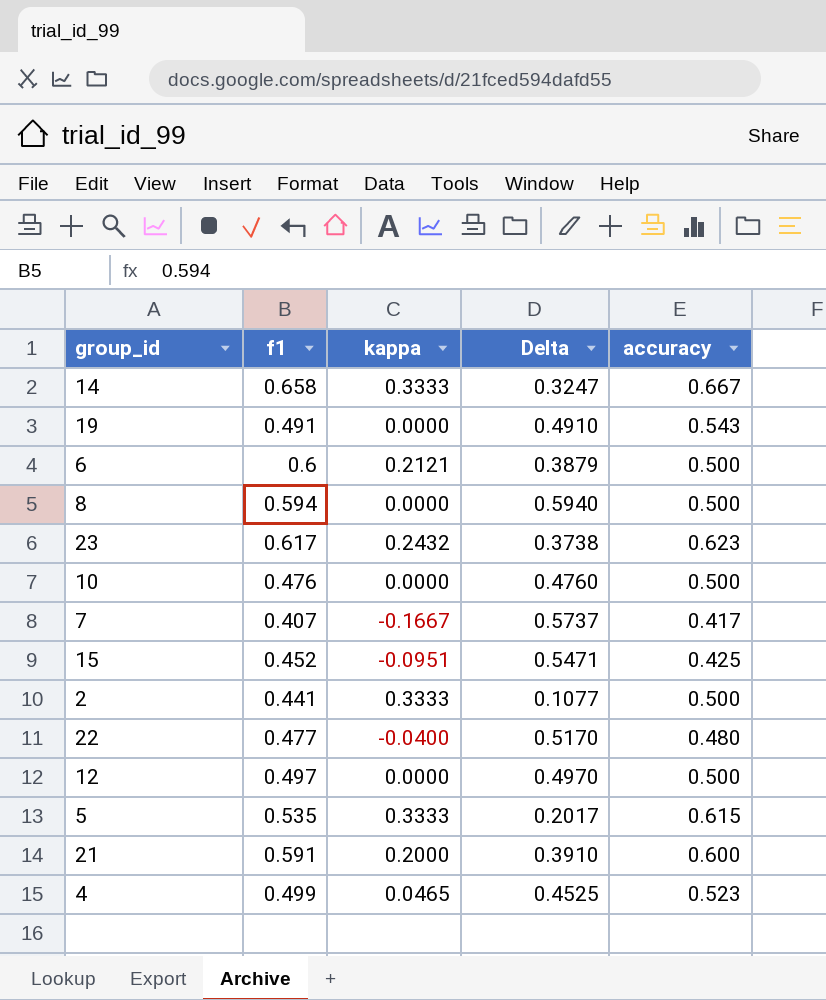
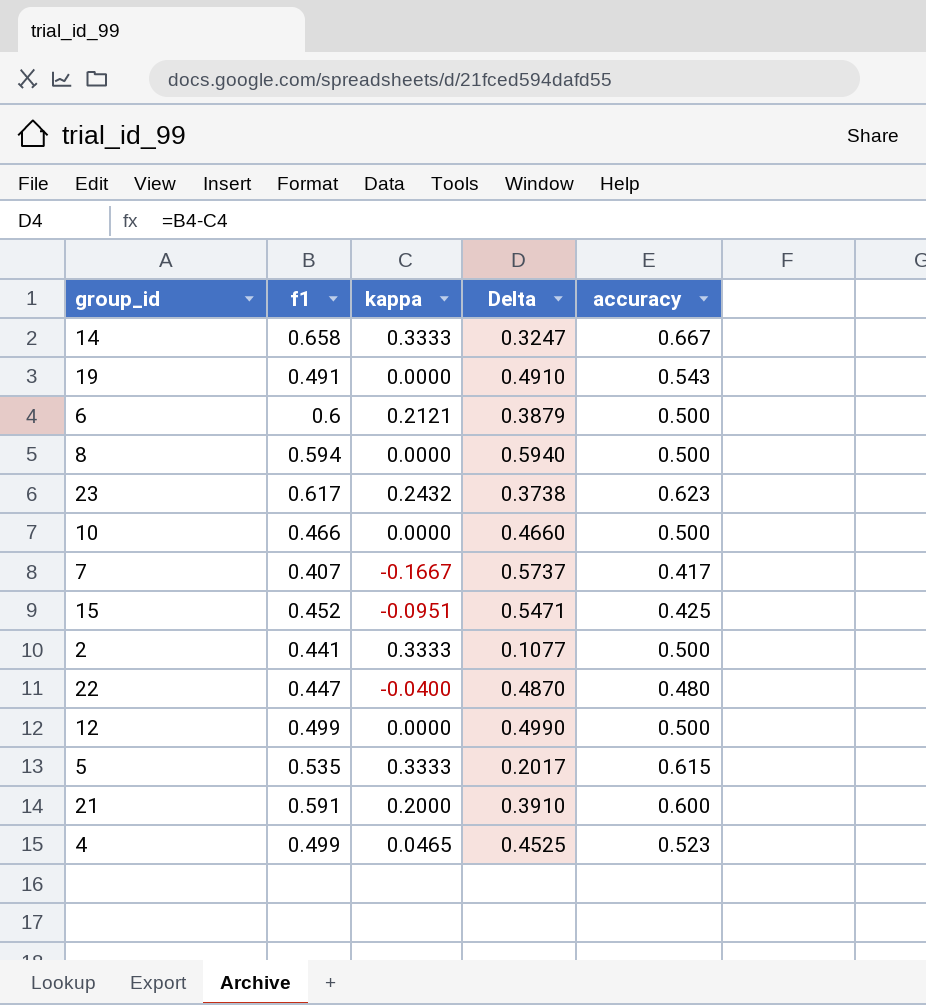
10 | f1: 0.476 -> 0.466
10 | Delta: 0.4760 -> 0.4660
22 | f1: 0.477 -> 0.447
22 | Delta: 0.5170 -> 0.4870
12 | f1: 0.497 -> 0.499
12 | Delta: 0.4970 -> 0.4990

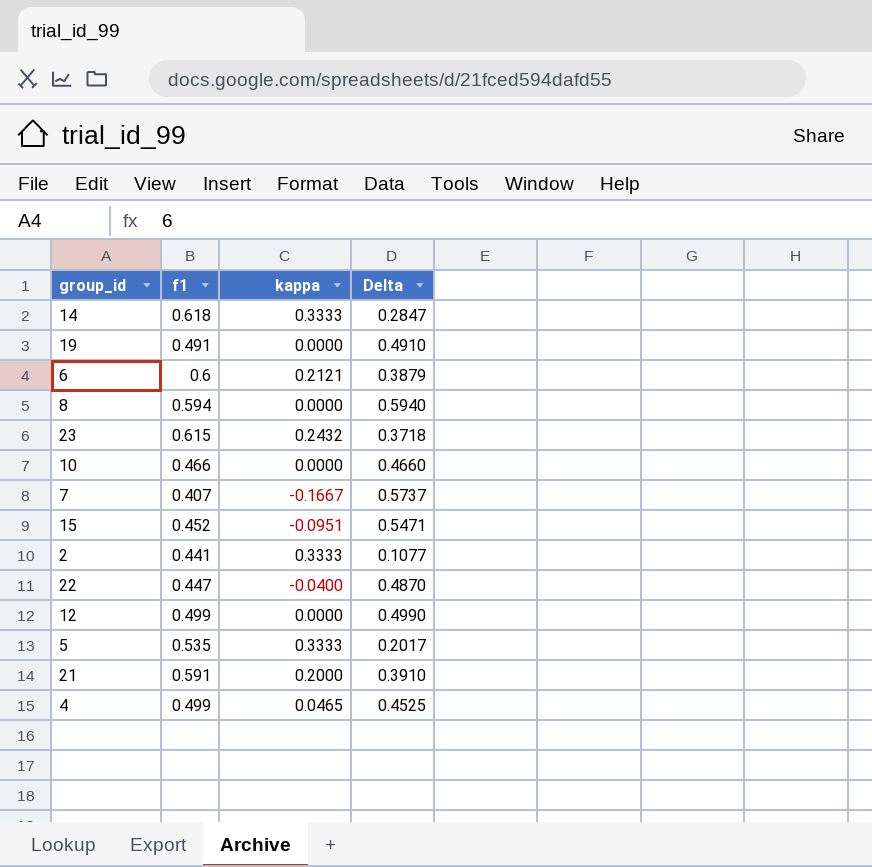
column accuracy | position: 5 -> none
14 | f1: 0.658 -> 0.618
14 | Delta: 0.3247 -> 0.2847
23 | f1: 0.617 -> 0.615
23 | Delta: 0.3738 -> 0.3718

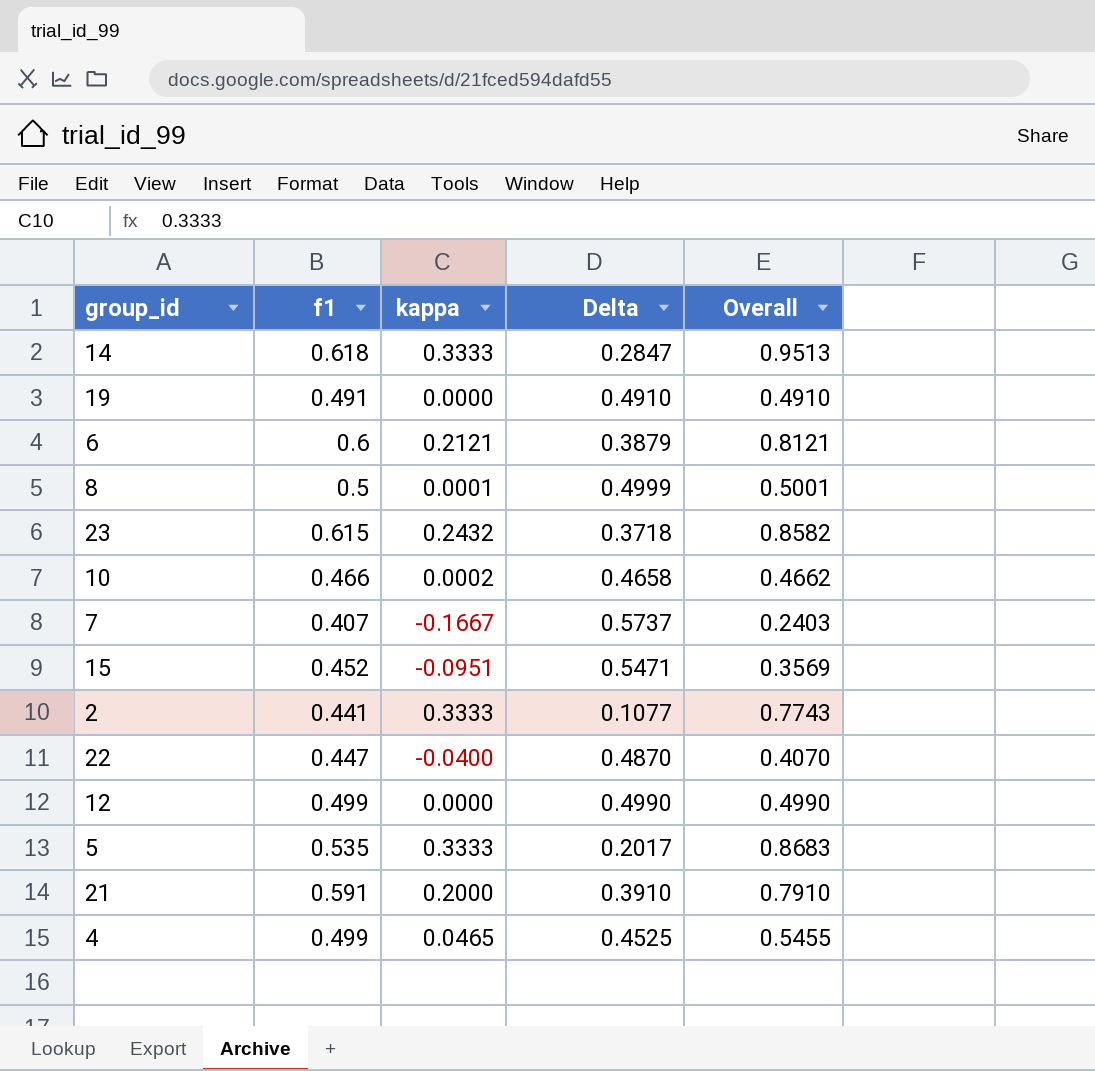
column Overall | formula: none -> [f1] + [kappa]
8 | f1: 0.594 -> 0.5
8 | kappa: 0.0000 -> 0.0001
8 | Delta: 0.5940 -> 0.4999
10 | kappa: 0.0000 -> 0.0002
10 | Delta: 0.4660 -> 0.4658

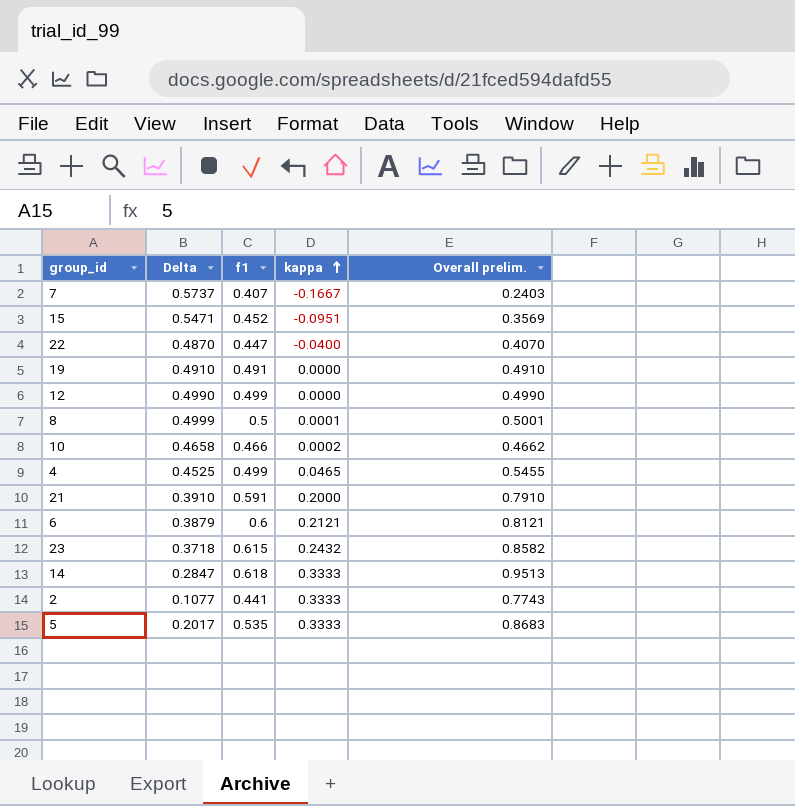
row order: none -> kappa ascending
column Delta | position: 4 -> 2
column name: Overall -> Overall prelim.

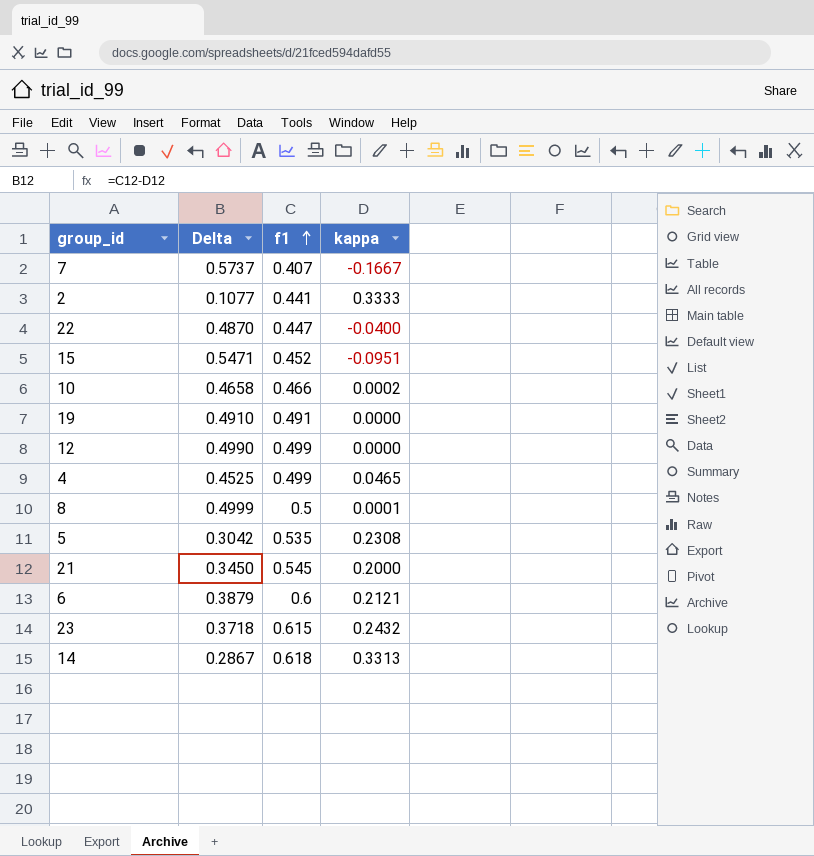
row order: kappa ascending -> f1 ascending
column Overall prelim. | formula: [f1] + [kappa] -> none
5 | Delta: 0.2017 -> 0.3042
5 | kappa: 0.3333 -> 0.2308
21 | Delta: 0.3910 -> 0.3450
21 | f1: 0.591 -> 0.545
14 | Delta: 0.2847 -> 0.2867
14 | kappa: 0.3333 -> 0.3313

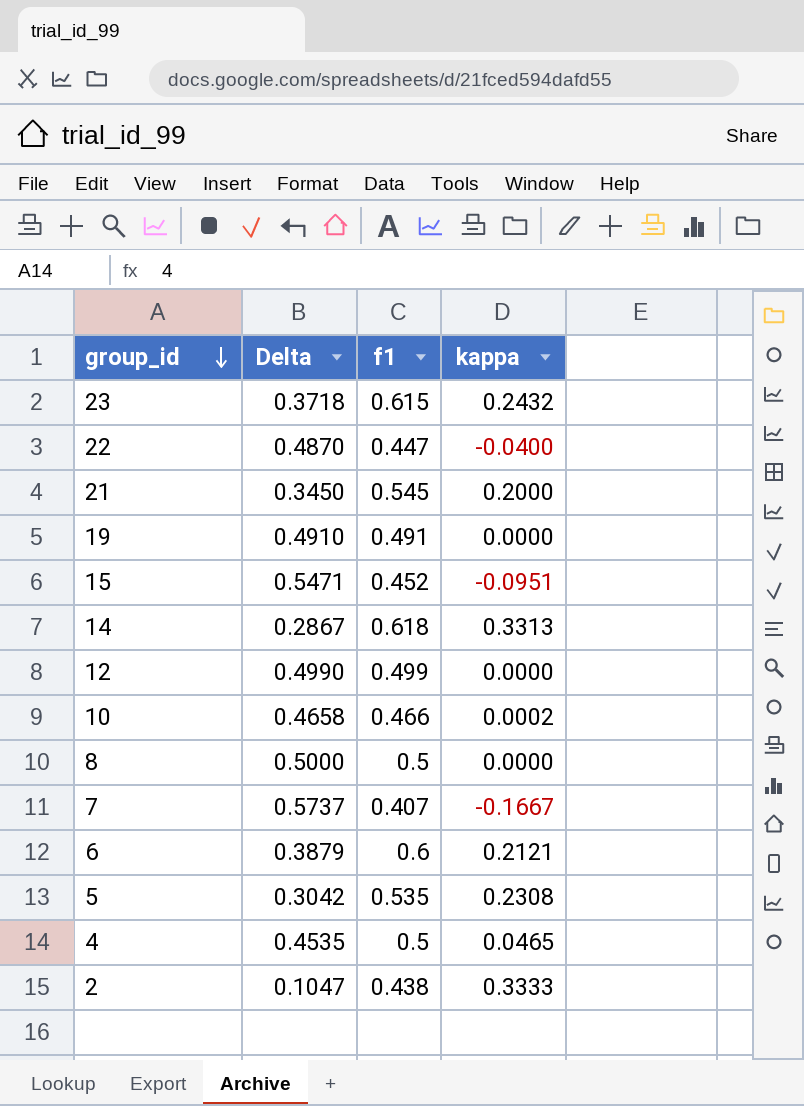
row order: f1 ascending -> group_id descending
8 | Delta: 0.4999 -> 0.5000
8 | kappa: 0.0001 -> 0.0000
4 | Delta: 0.4525 -> 0.4535
4 | f1: 0.499 -> 0.5
2 | Delta: 0.1077 -> 0.1047
2 | f1: 0.441 -> 0.438

